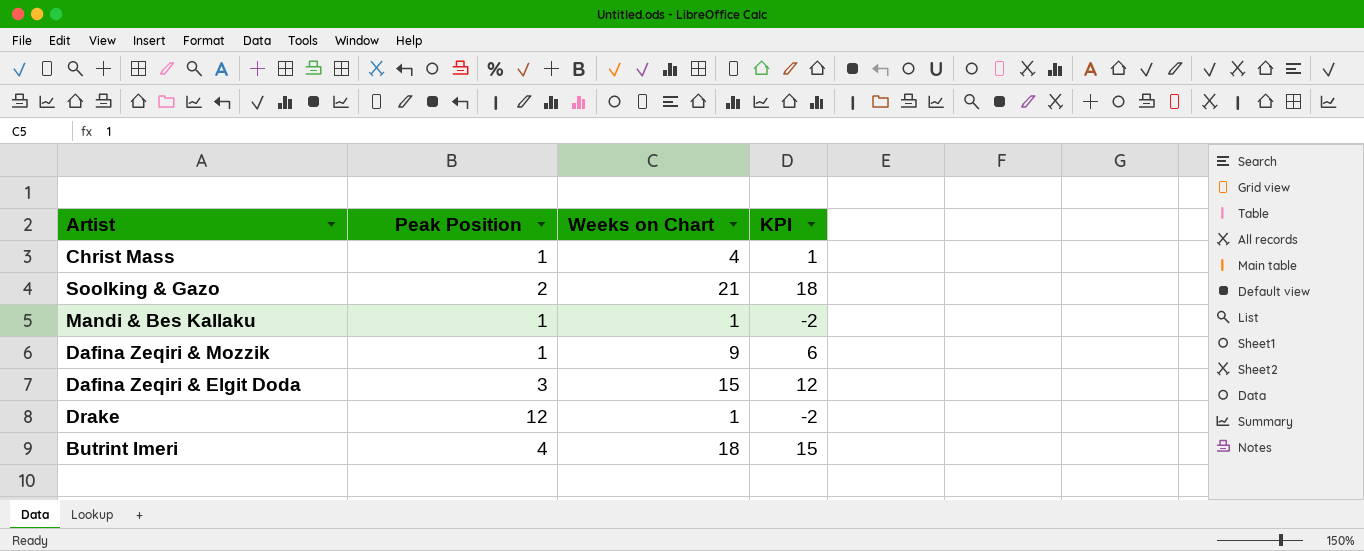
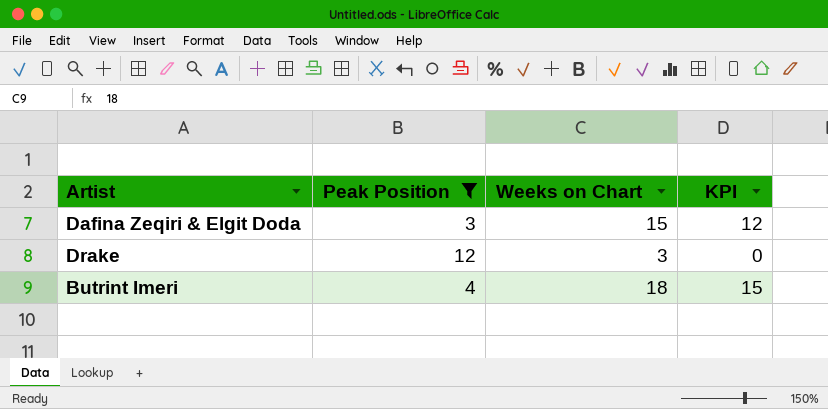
filter: none -> Peak Position >= 3
Drake | Weeks on Chart: 1 -> 3
Drake | KPI: -2 -> 0

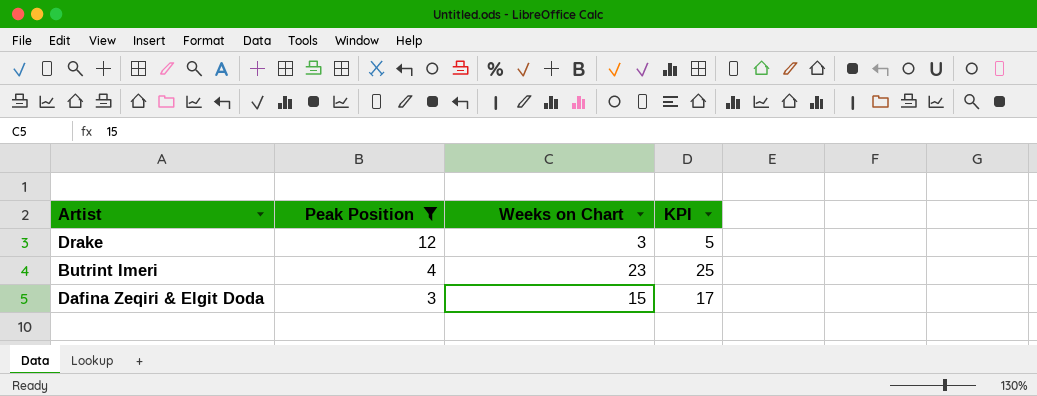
row order: none -> Peak Position descending
column KPI | formula: [Weeks on Chart] - 3 -> [Weeks on Chart] + 2
Butrint Imeri | Weeks on Chart: 18 -> 23

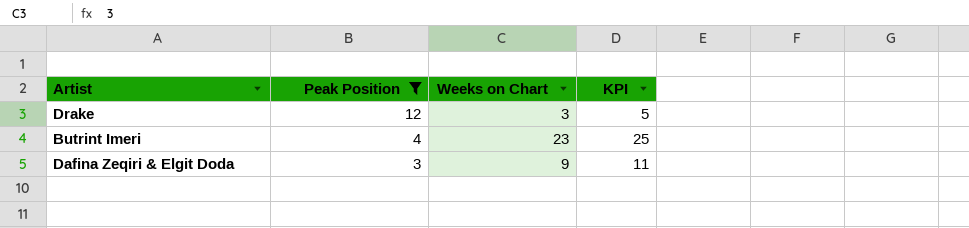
Dafina Zeqiri & Elgit Doda | Weeks on Chart: 15 -> 9
Dafina Zeqiri & Elgit Doda | KPI: 17 -> 11

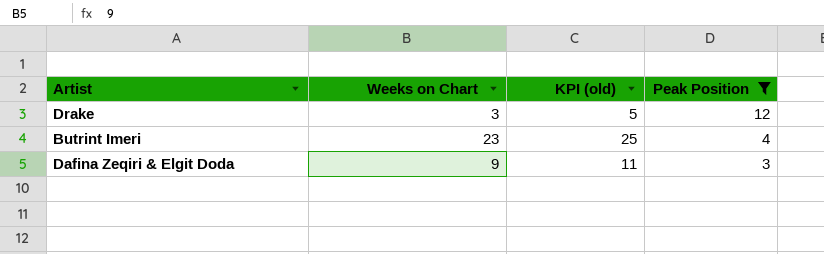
column name: KPI -> KPI (old)
column Peak Position | position: 2 -> 4

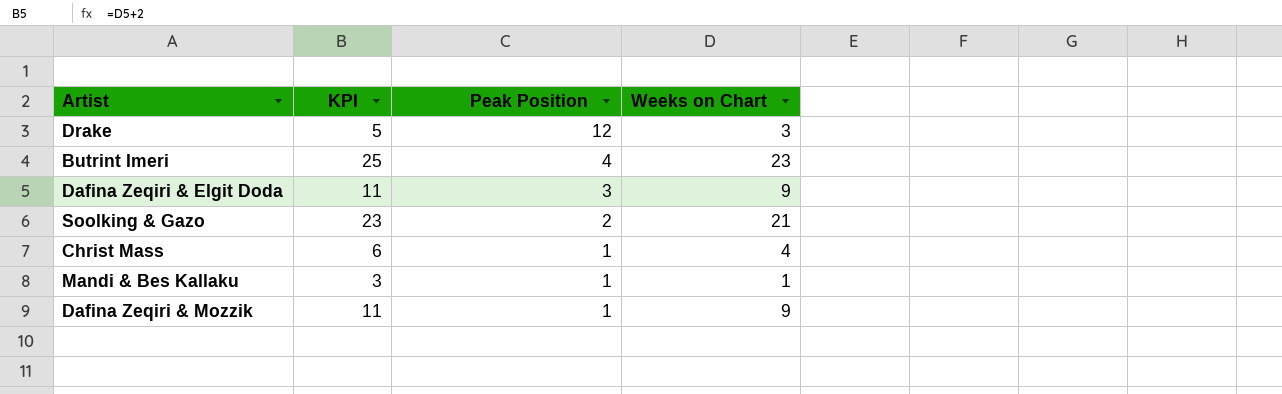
filter: Peak Position >= 3 -> none
column name: KPI (old) -> KPI
column Weeks on Chart | position: 2 -> 4

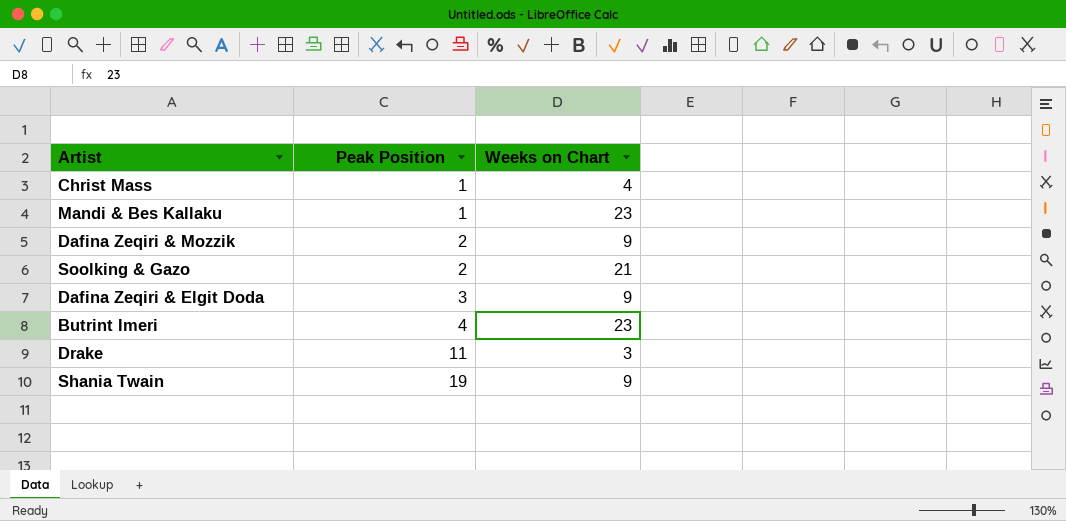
row order: Peak Position descending -> Peak Position ascending
column KPI | formula: [Weeks on Chart] + 2 -> none
Mandi & Bes Kallaku | Weeks on Chart: 1 -> 23
Dafina Zeqiri & Mozzik | Peak Position: 1 -> 2
Drake | Peak Position: 12 -> 11
row Shania Twain: none -> 19 | 9

